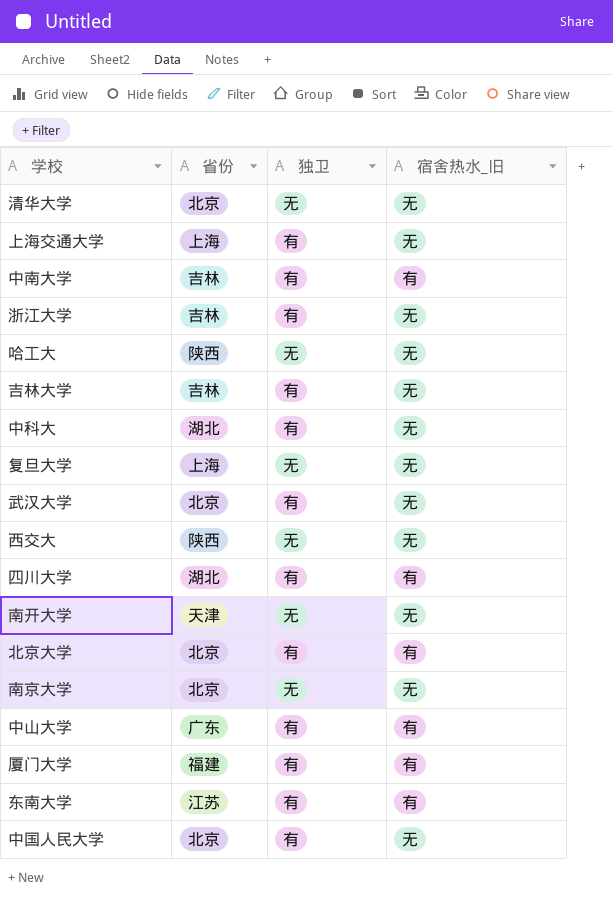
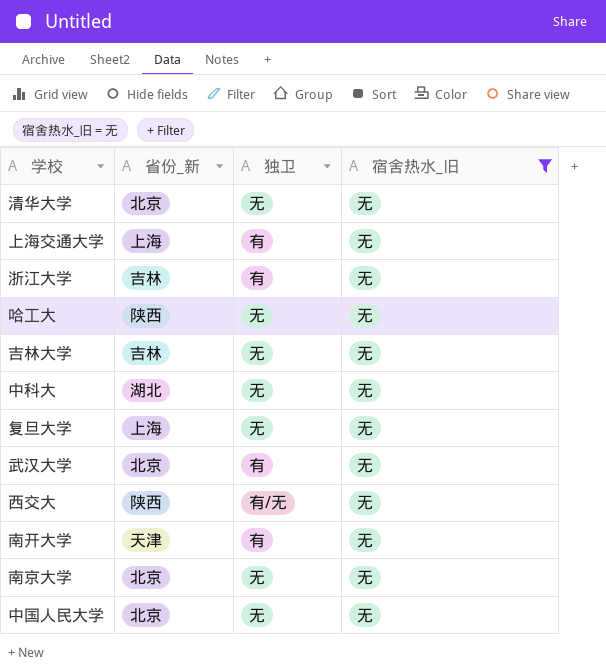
filter: none -> 宿舍热水_旧 = 无
column name: 省份 -> 省份_新
吉林大学 | 独卫: 有 -> 无
中科大 | 独卫: 有 -> 无
西交大 | 独卫: 无 -> 有/无
南开大学 | 独卫: 无 -> 有
中国人民大学 | 独卫: 有 -> 无

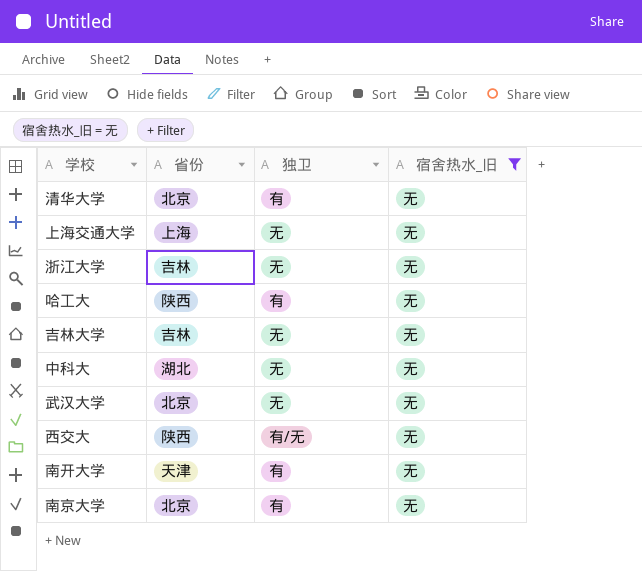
column name: 省份_新 -> 省份
row 复旦大学: 上海 | 无 | 无 -> none
row 中国人民大学: 北京 | 无 | 无 -> none
清华大学 | 独卫: 无 -> 有
上海交通大学 | 独卫: 有 -> 无
浙江大学 | 独卫: 有 -> 无
哈工大 | 独卫: 无 -> 有
武汉大学 | 独卫: 有 -> 无
南京大学 | 独卫: 无 -> 有

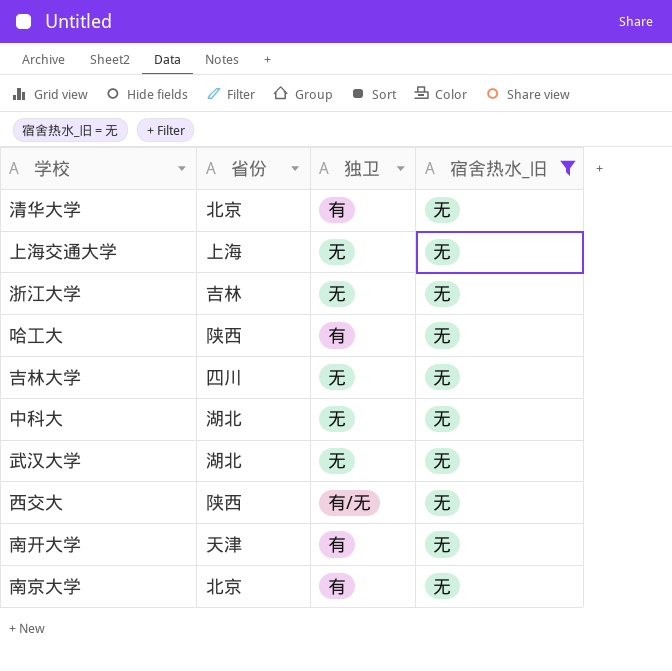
吉林大学 | 省份: 吉林 -> 四川
武汉大学 | 省份: 北京 -> 湖北

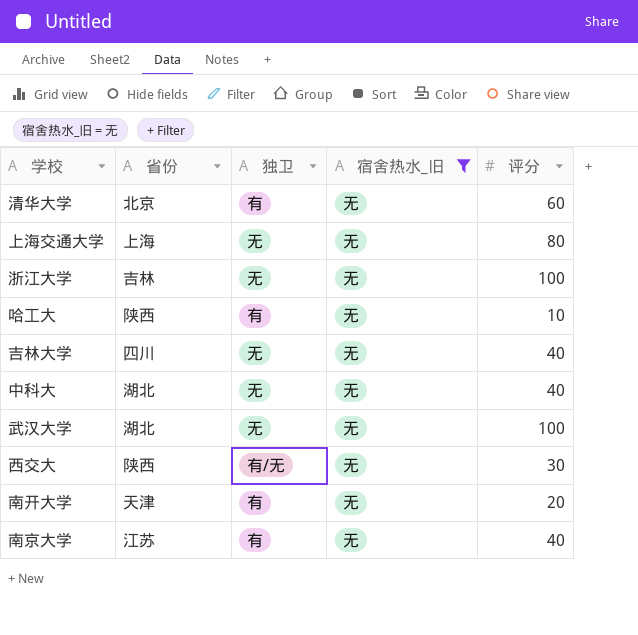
column 评分 | position: none -> 5
南京大学 | 省份: 北京 -> 江苏

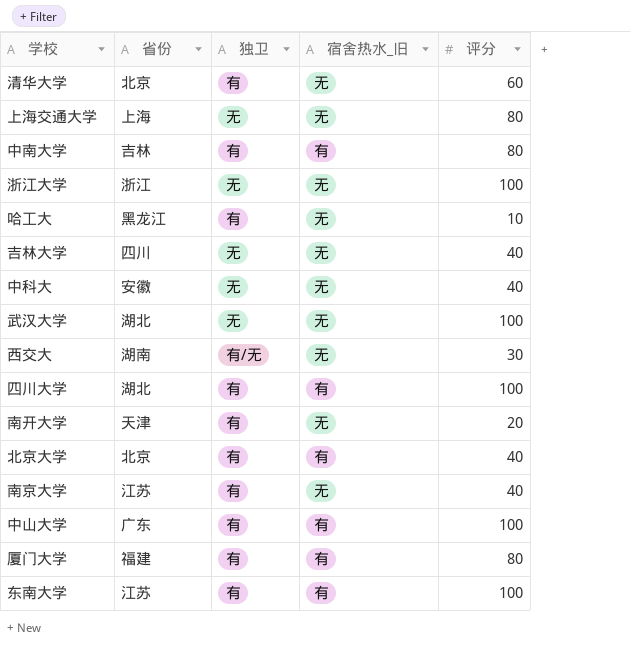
filter: 宿舍热水_旧 = 无 -> none
浙江大学 | 省份: 吉林 -> 浙江
哈工大 | 省份: 陕西 -> 黑龙江
中科大 | 省份: 湖北 -> 安徽
西交大 | 省份: 陕西 -> 湖南

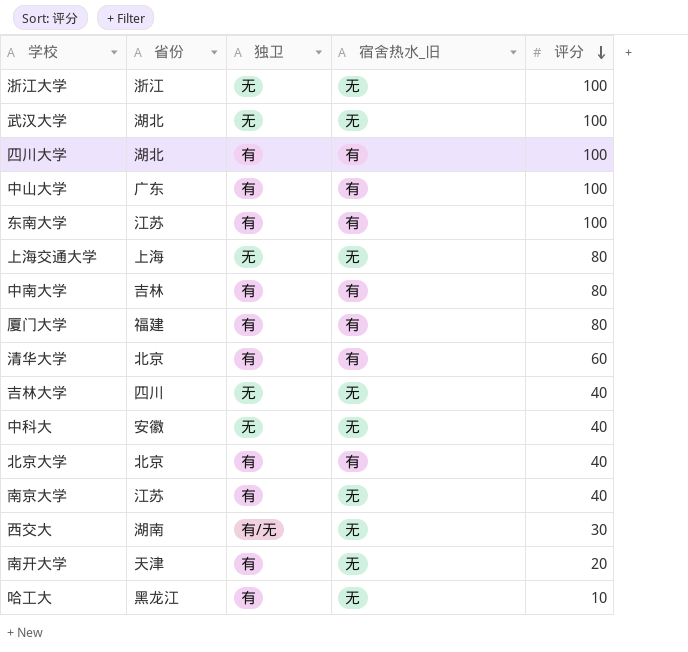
row order: none -> 评分 descending
清华大学 | 宿舍热水_旧: 无 -> 有

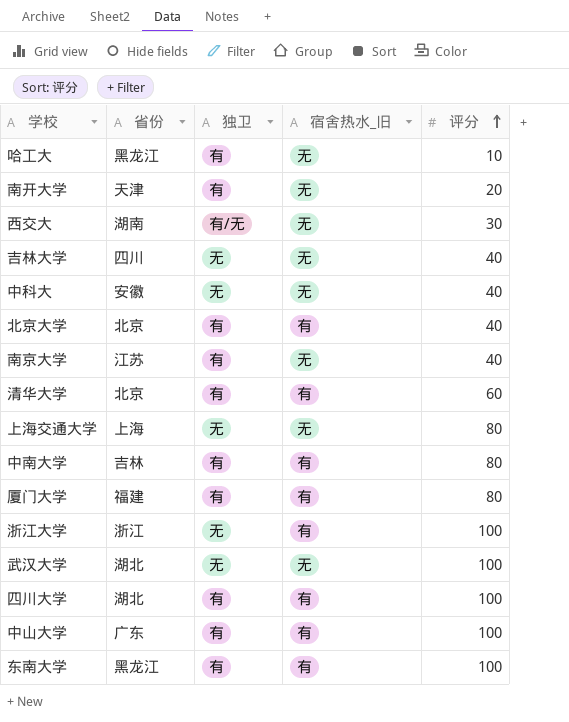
row order: 评分 descending -> 评分 ascending
浙江大学 | 宿舍热水_旧: 无 -> 有
东南大学 | 省份: 江苏 -> 黑龙江

